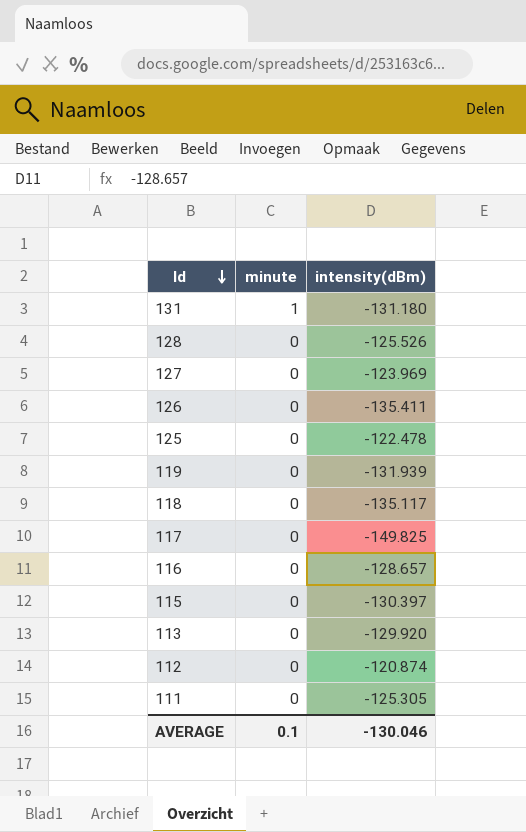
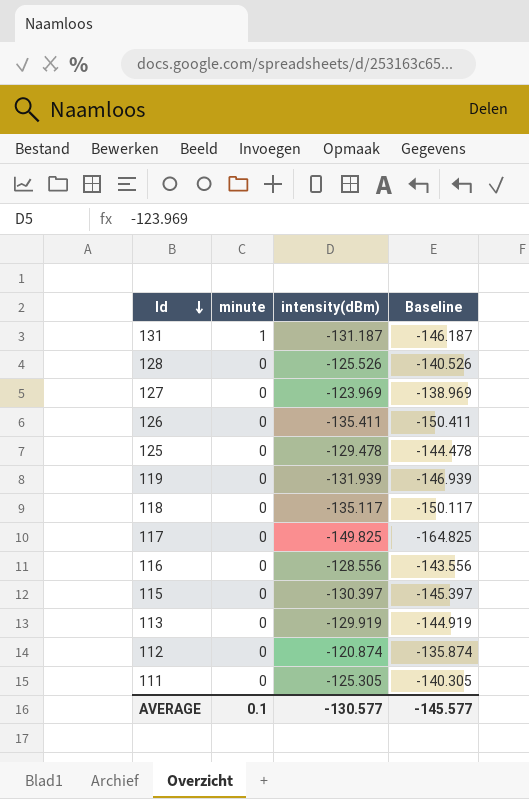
column Baseline | formula: none -> [intensity(dBm)] - 15
131 | intensity(dBm): -131.180 -> -131.187
125 | intensity(dBm): -122.478 -> -129.478
116 | intensity(dBm): -128.657 -> -128.556
113 | intensity(dBm): -129.920 -> -129.919
AVERAGE | intensity(dBm): -130.046 -> -130.577

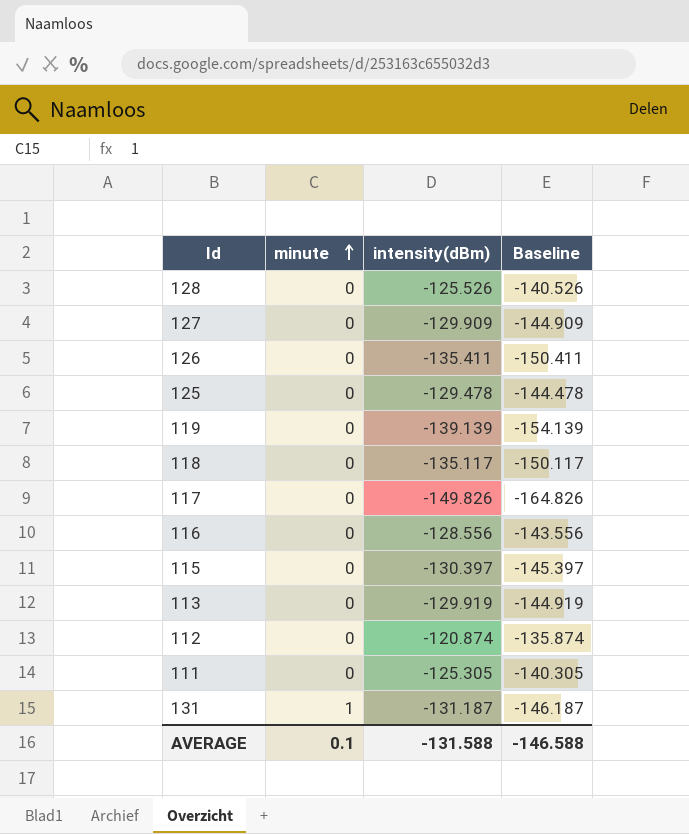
row order: Id descending -> minute ascending
127 | intensity(dBm): -123.969 -> -129.909
127 | Baseline: -138.969 -> -144.909
119 | intensity(dBm): -131.939 -> -139.139
119 | Baseline: -146.939 -> -154.139
117 | intensity(dBm): -149.825 -> -149.826
117 | Baseline: -164.825 -> -164.826
AVERAGE | intensity(dBm): -130.577 -> -131.588
AVERAGE | Baseline: -145.577 -> -146.588

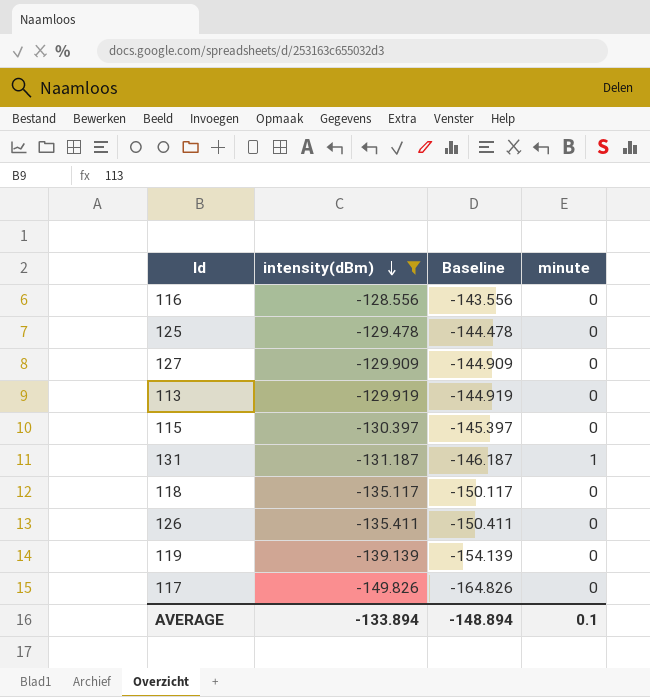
filter: none -> intensity(dBm) <= -128.556
row order: minute ascending -> intensity(dBm) descending
column minute | position: 2 -> 4
AVERAGE | intensity(dBm): -131.588 -> -133.894
AVERAGE | Baseline: -146.588 -> -148.894

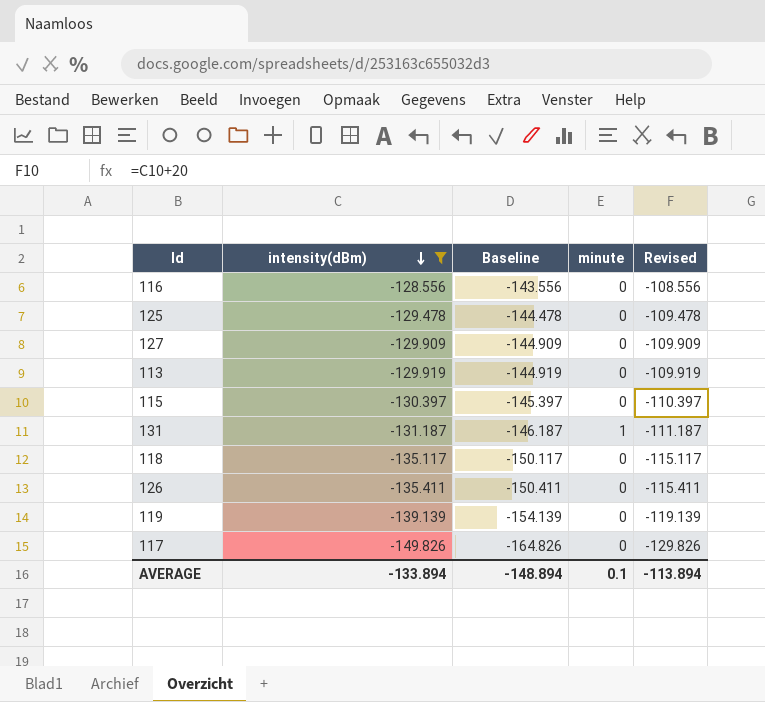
column Revised | formula: none -> [intensity(dBm)] + 20

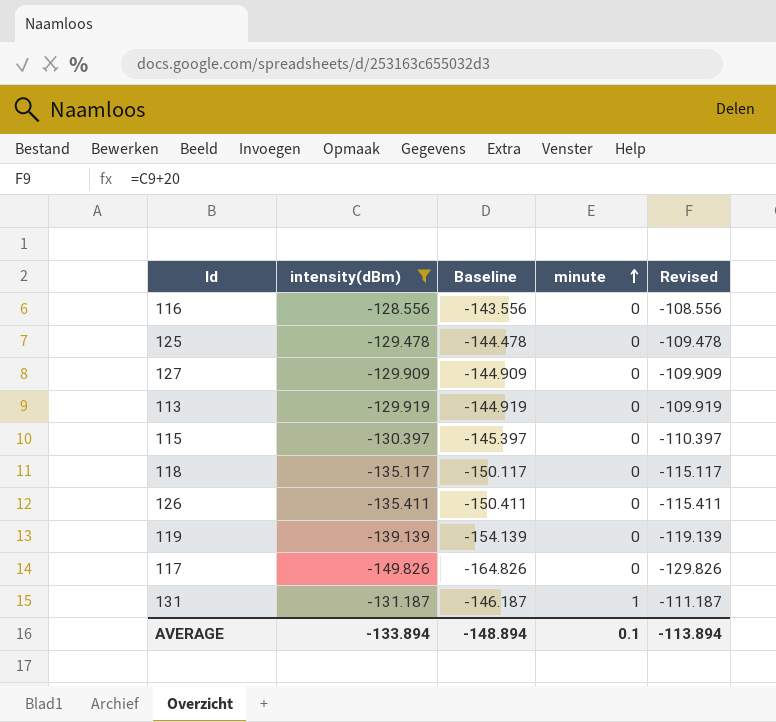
row order: intensity(dBm) descending -> minute ascending

